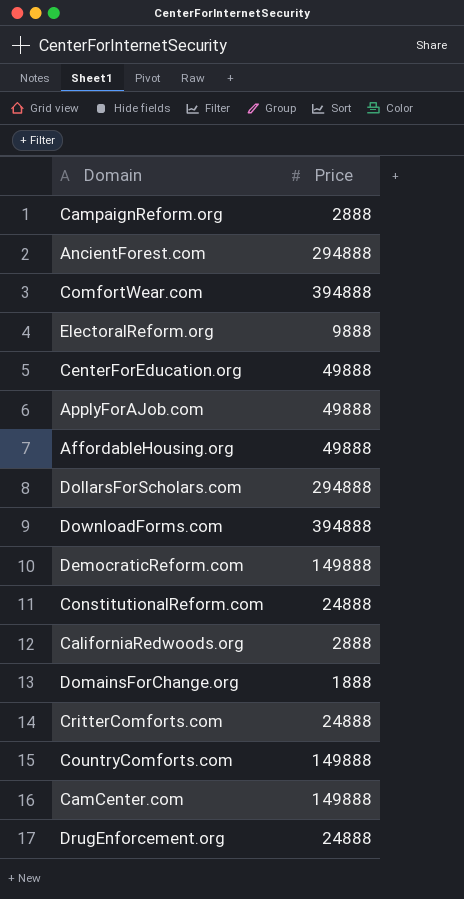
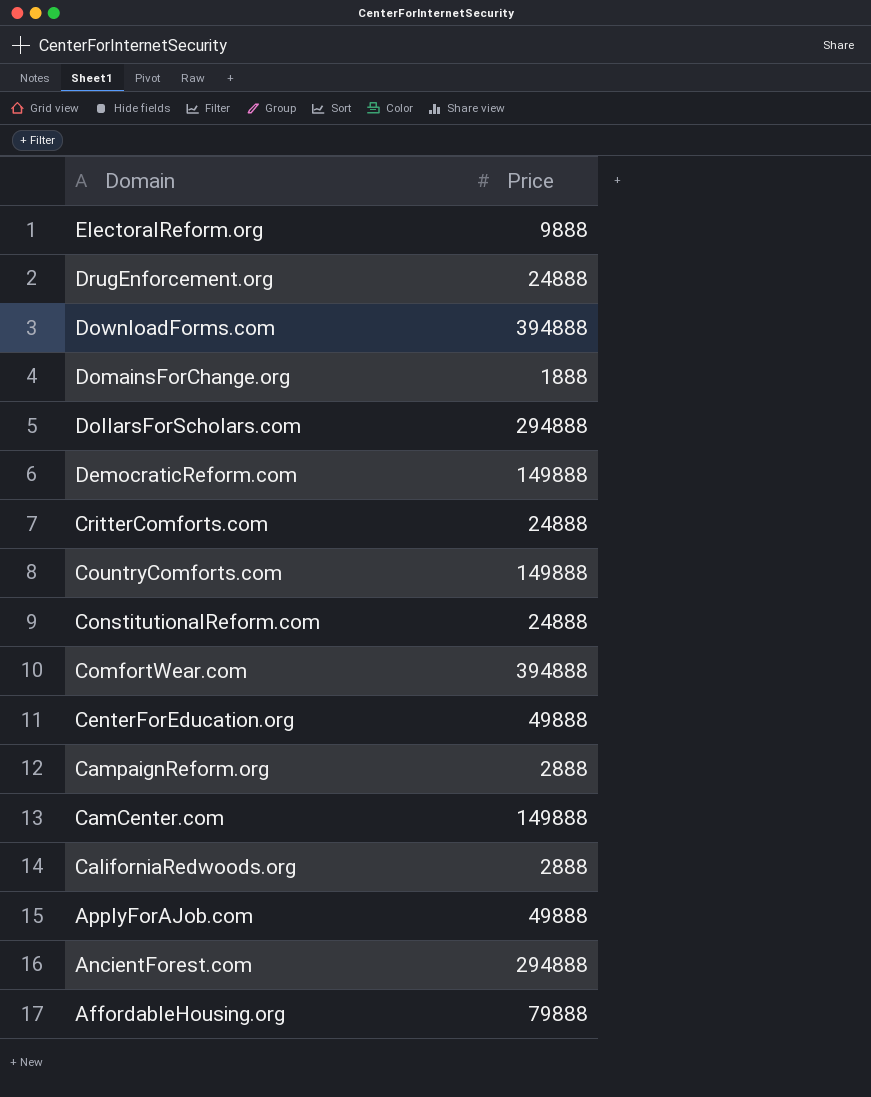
row order: none -> Domain descending
AffordableHousing.org | Price: 49888 -> 79888

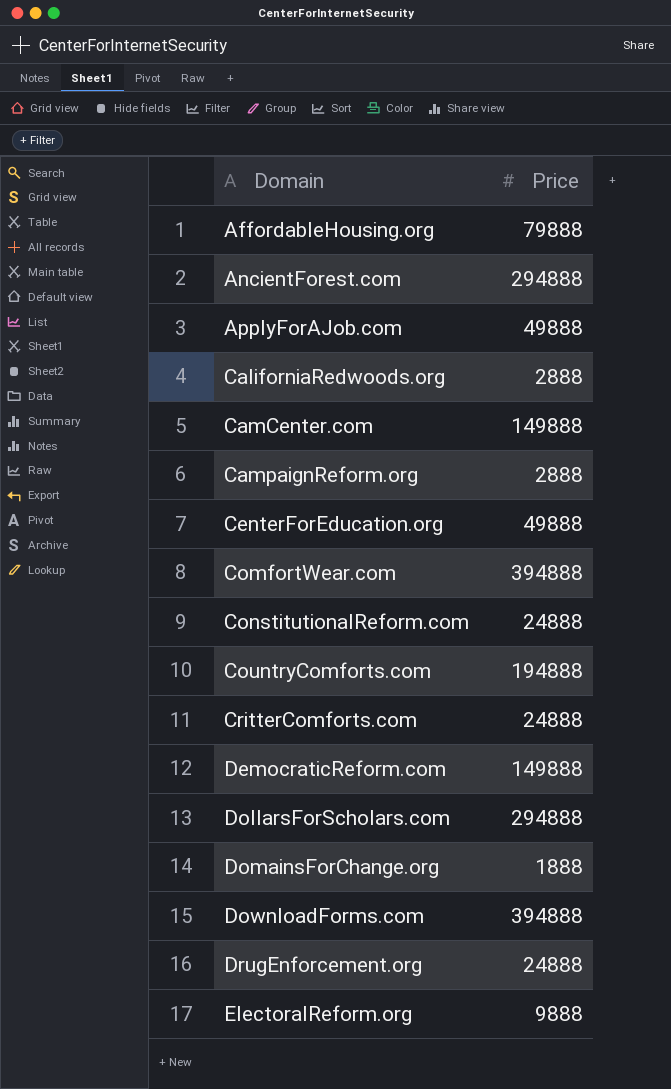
row order: Domain descending -> Domain ascending
CountryComforts.com | Price: 149888 -> 194888

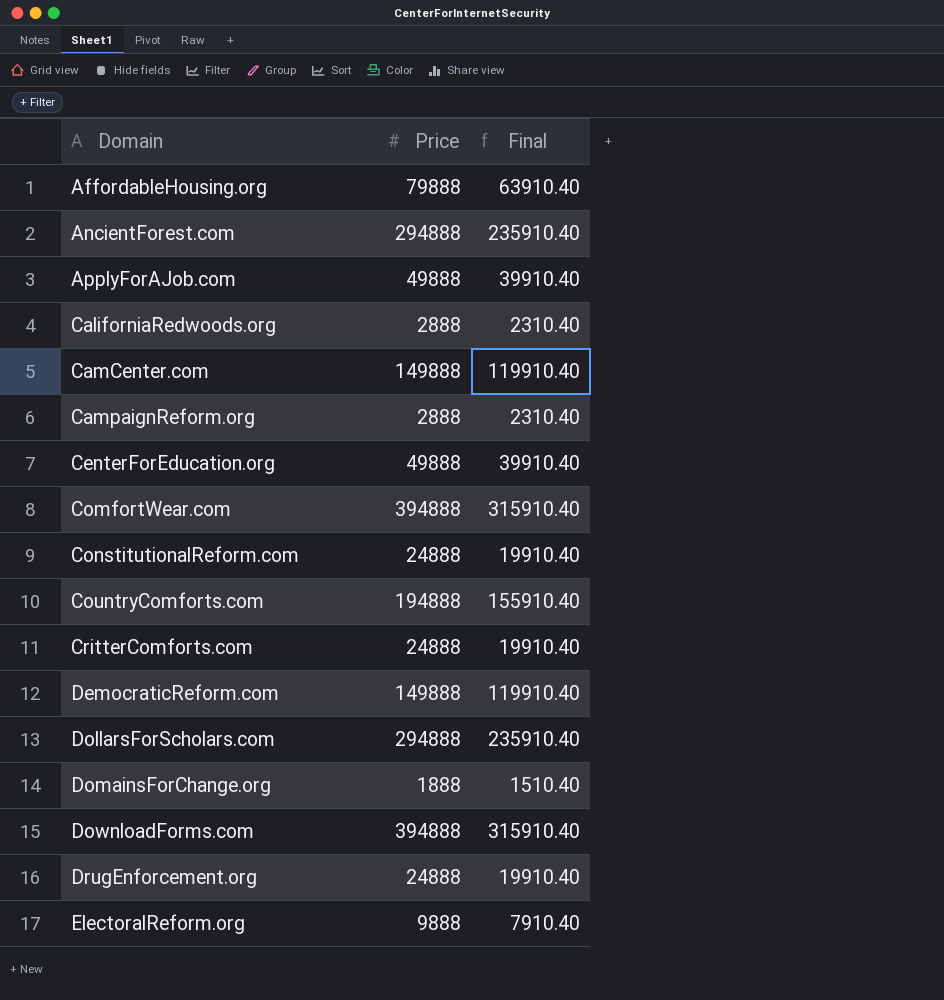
column Final | formula: none -> [Price] * 0.8

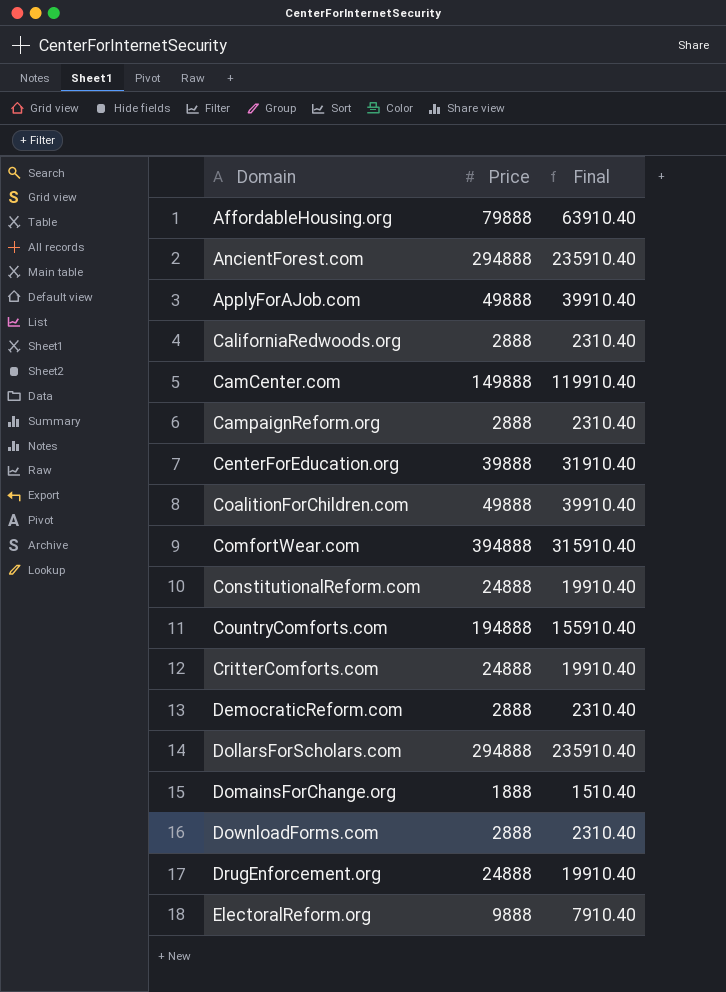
CenterForEducation.org | Price: 49888 -> 39888
CenterForEducation.org | Final: 39910.40 -> 31910.40
row CoalitionForChildren.com: none -> 49888 | 39910.40
DemocraticReform.com | Price: 149888 -> 2888
DemocraticReform.com | Final: 119910.40 -> 2310.40
DownloadForms.com | Price: 394888 -> 2888
DownloadForms.com | Final: 315910.40 -> 2310.40

